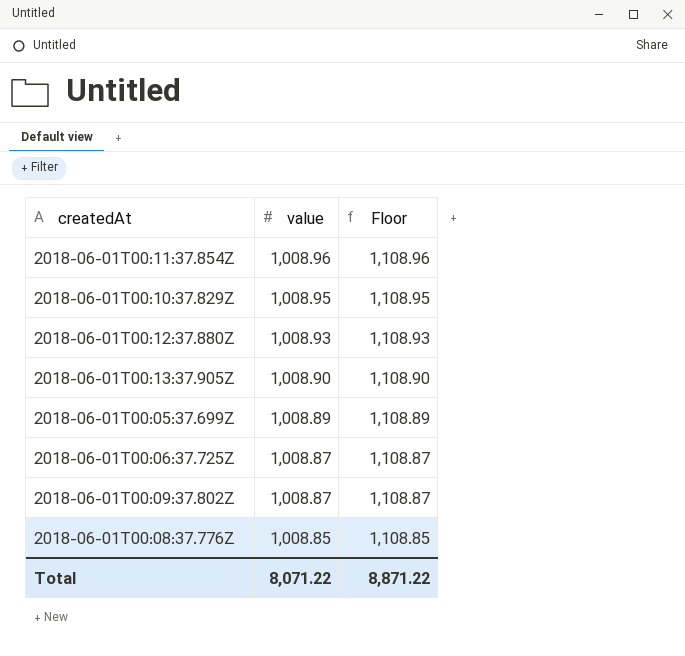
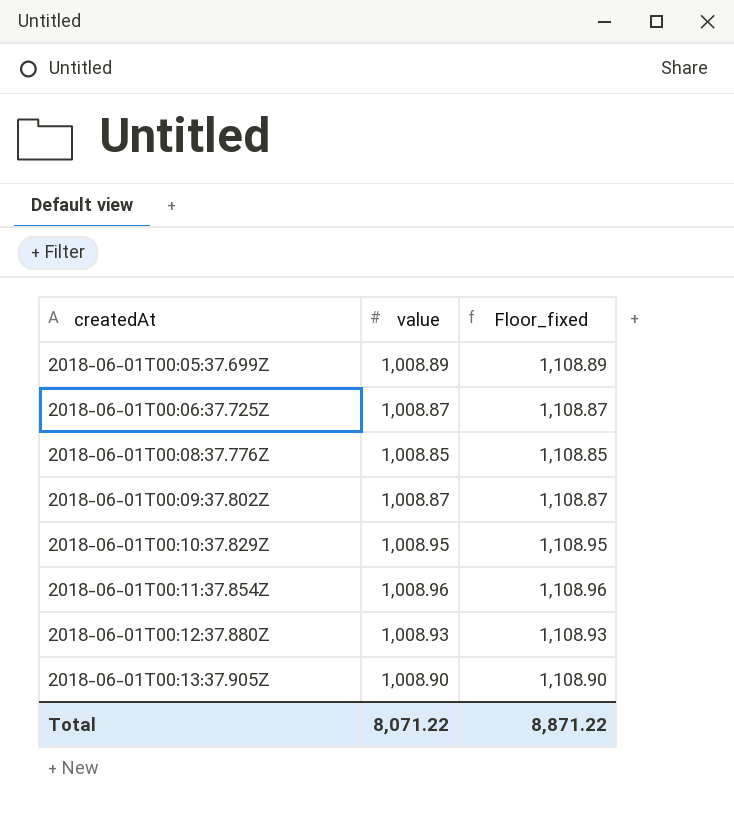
row order: value descending -> createdAt ascending
column name: Floor -> Floor_fixed

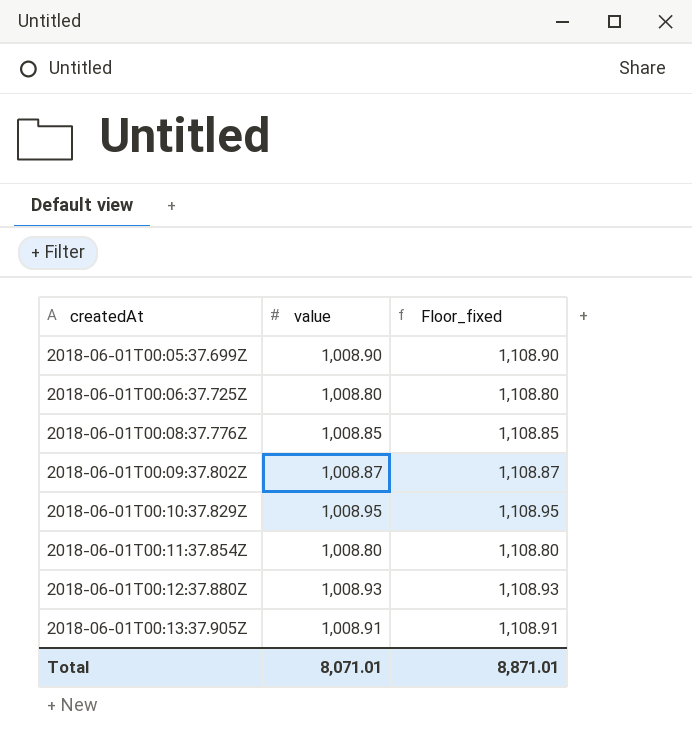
2018-06-01T00:05:37.699Z | value: 1,008.89 -> 1,008.90
2018-06-01T00:05:37.699Z | Floor_fixed: 1,108.89 -> 1,108.90
2018-06-01T00:06:37.725Z | value: 1,008.87 -> 1,008.80
2018-06-01T00:06:37.725Z | Floor_fixed: 1,108.87 -> 1,108.80
2018-06-01T00:11:37.854Z | value: 1,008.96 -> 1,008.80
2018-06-01T00:11:37.854Z | Floor_fixed: 1,108.96 -> 1,108.80
2018-06-01T00:13:37.905Z | value: 1,008.90 -> 1,008.91
2018-06-01T00:13:37.905Z | Floor_fixed: 1,108.90 -> 1,108.91
Total | value: 8,071.22 -> 8,071.01
Total | Floor_fixed: 8,871.22 -> 8,871.01

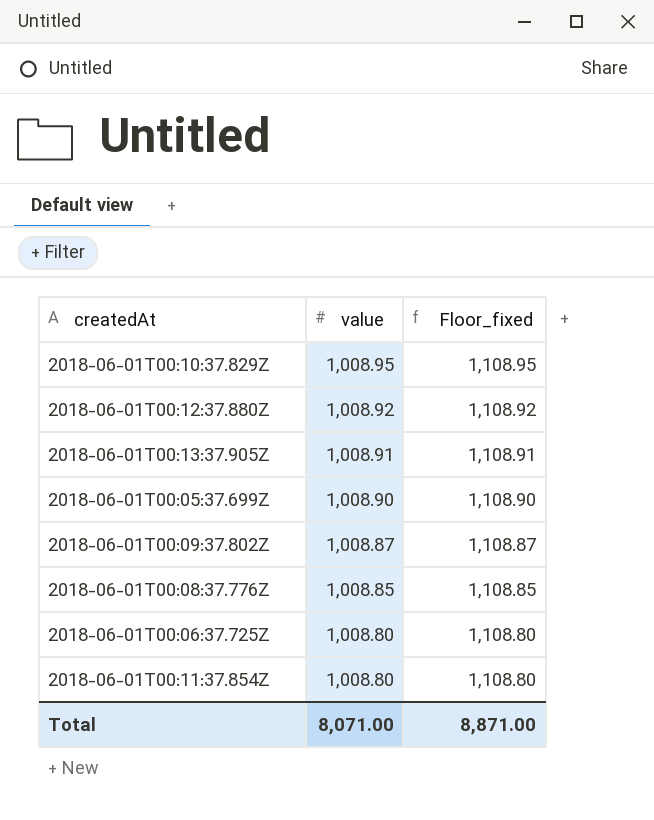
row order: createdAt ascending -> value descending
2018-06-01T00:12:37.880Z | value: 1,008.93 -> 1,008.92
2018-06-01T00:12:37.880Z | Floor_fixed: 1,108.93 -> 1,108.92
Total | value: 8,071.01 -> 8,071.00
Total | Floor_fixed: 8,871.01 -> 8,871.00

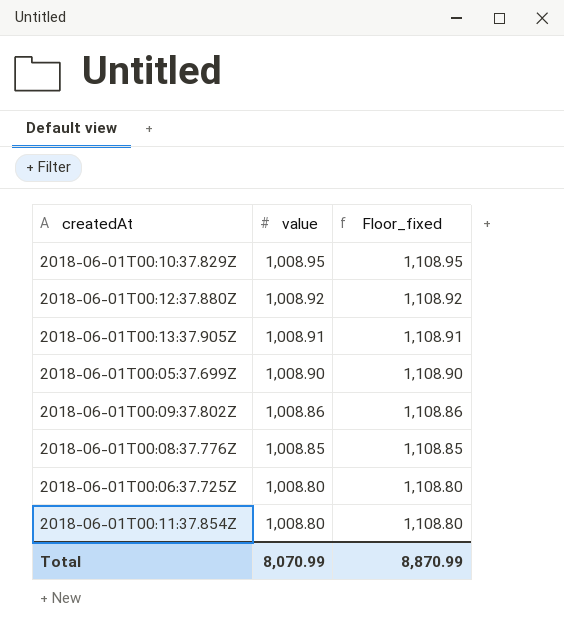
2018-06-01T00:09:37.802Z | value: 1,008.87 -> 1,008.86
2018-06-01T00:09:37.802Z | Floor_fixed: 1,108.87 -> 1,108.86
Total | value: 8,071.00 -> 8,070.99
Total | Floor_fixed: 8,871.00 -> 8,870.99

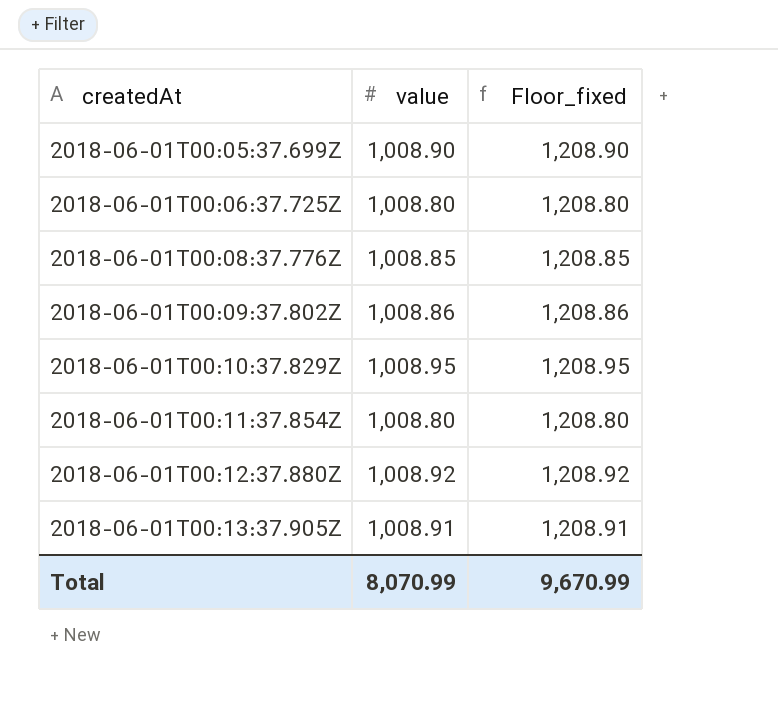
row order: value descending -> createdAt ascending
column Floor_fixed | formula: [value] + 100 -> [value] + 200
Total | Floor_fixed: 8,870.99 -> 9,670.99

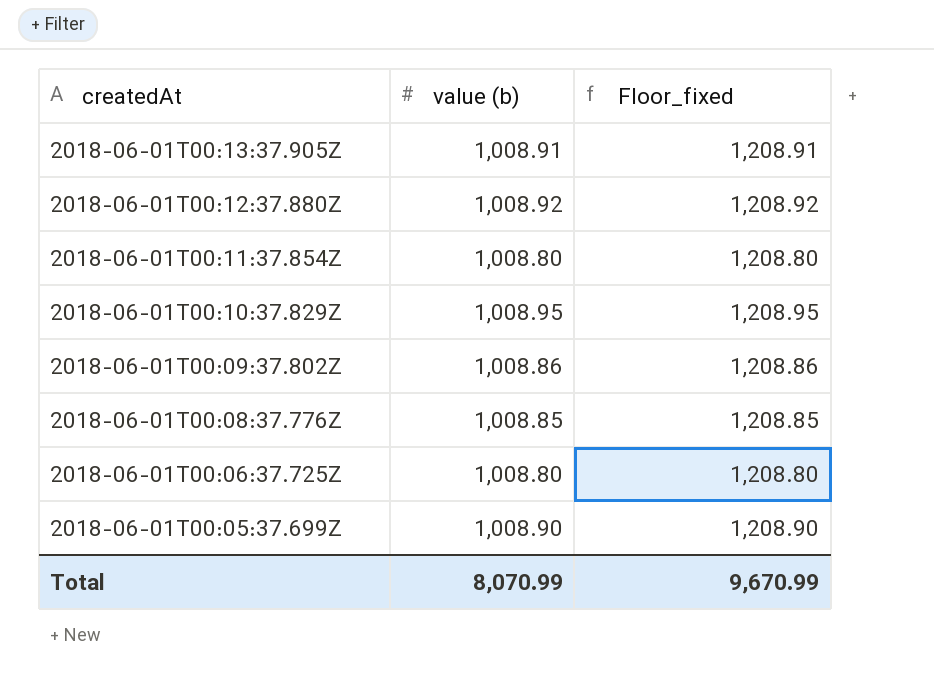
row order: createdAt ascending -> createdAt descending
column name: value -> value (b)

